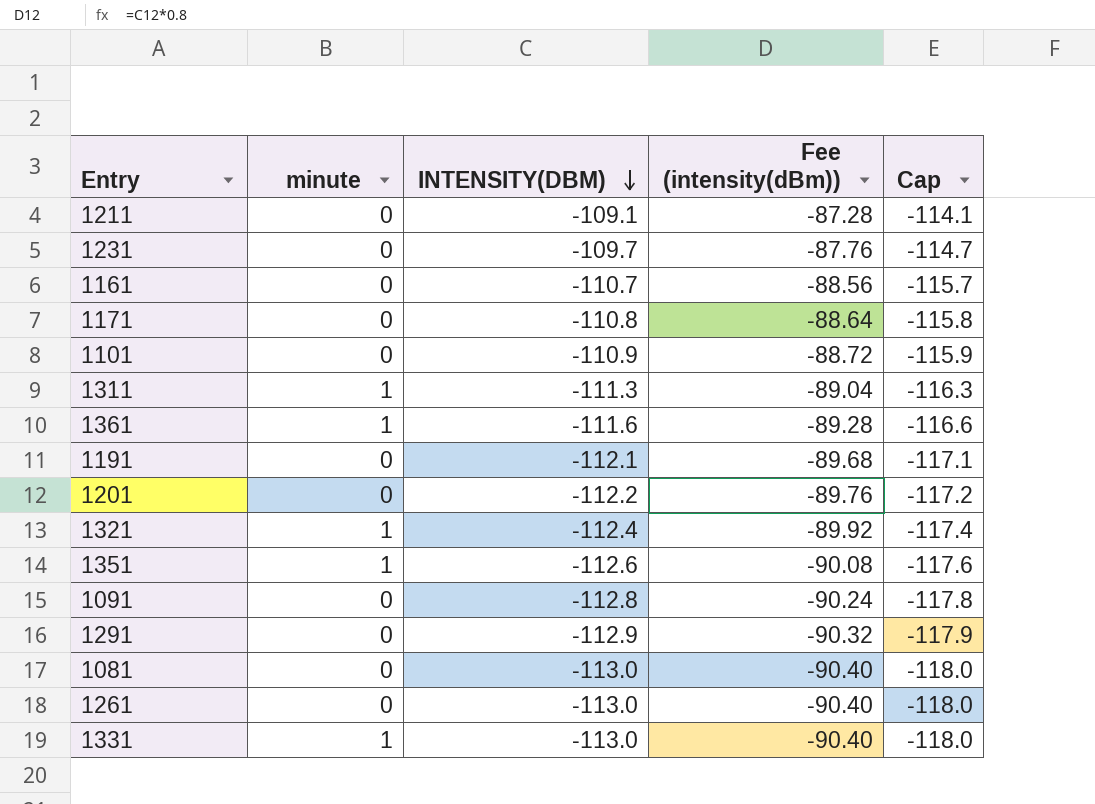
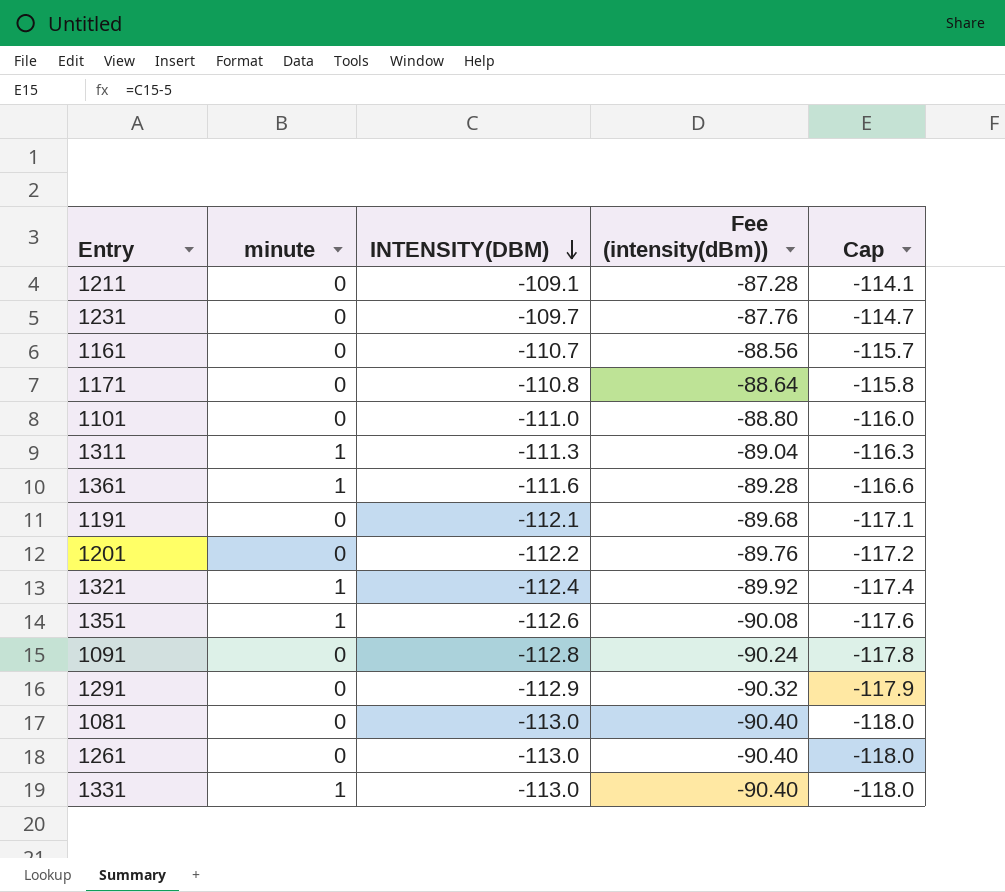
1101 | INTENSITY(DBM): -110.9 -> -111.0
1101 | Fee (intensity(dBm)): -88.72 -> -88.80
1101 | Cap: -115.9 -> -116.0

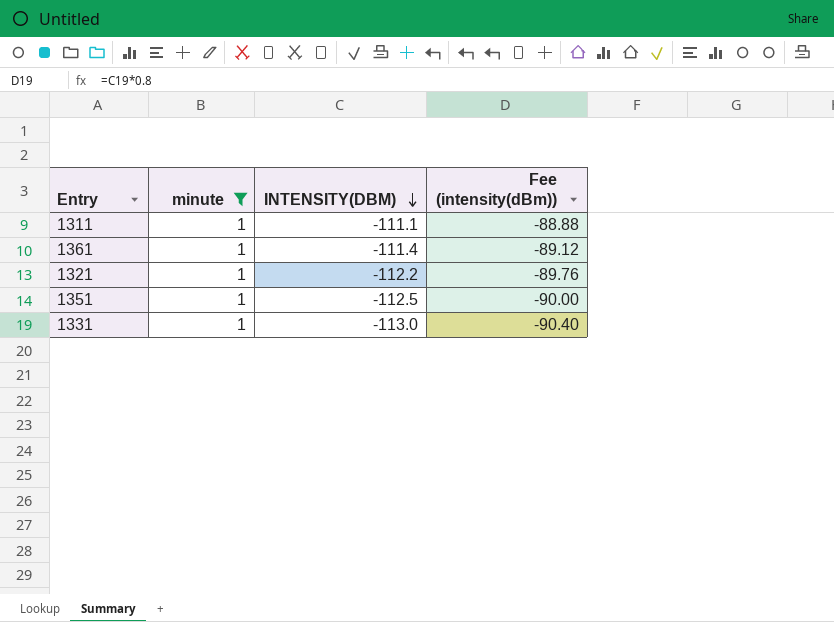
filter: none -> minute = 1
column Cap | formula: [INTENSITY(DBM)] - 5 -> none
1311 | INTENSITY(DBM): -111.3 -> -111.1
1311 | Fee (intensity(dBm)): -89.04 -> -88.88
1361 | INTENSITY(DBM): -111.6 -> -111.4
1361 | Fee (intensity(dBm)): -89.28 -> -89.12
1321 | INTENSITY(DBM): -112.4 -> -112.2
1321 | Fee (intensity(dBm)): -89.92 -> -89.76
1351 | INTENSITY(DBM): -112.6 -> -112.5
1351 | Fee (intensity(dBm)): -90.08 -> -90.00

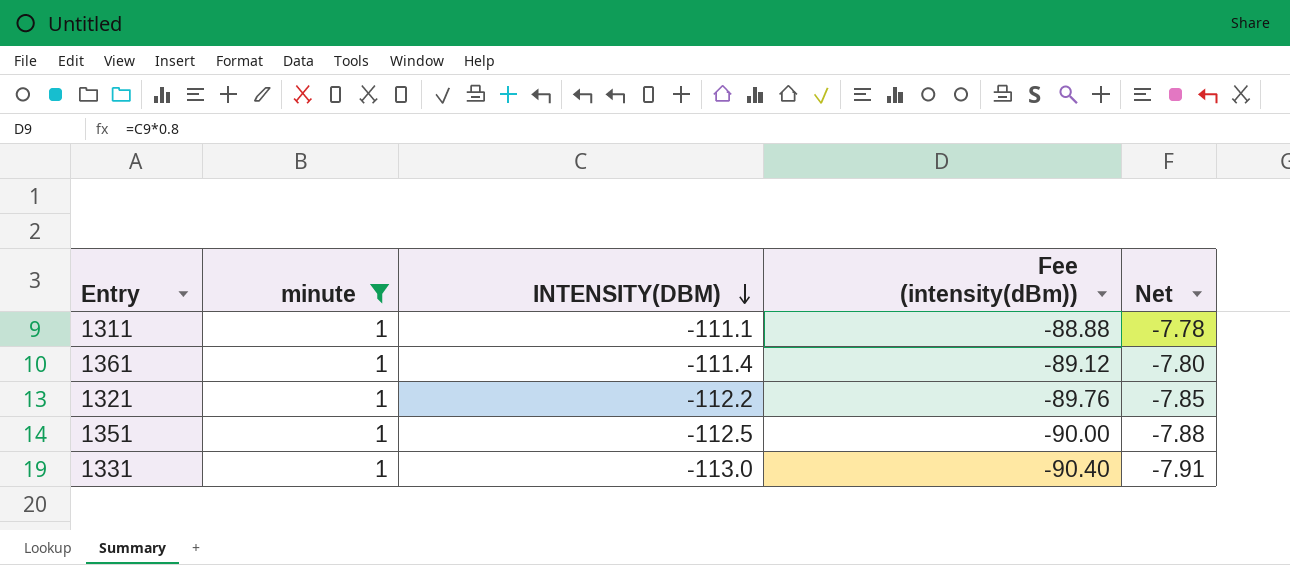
column Net | formula: none -> [INTENSITY(DBM)] * 0.07

